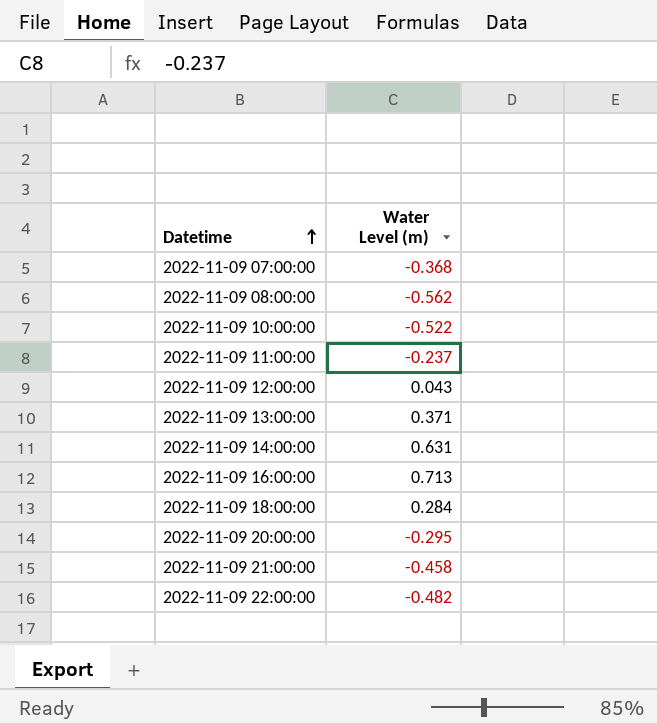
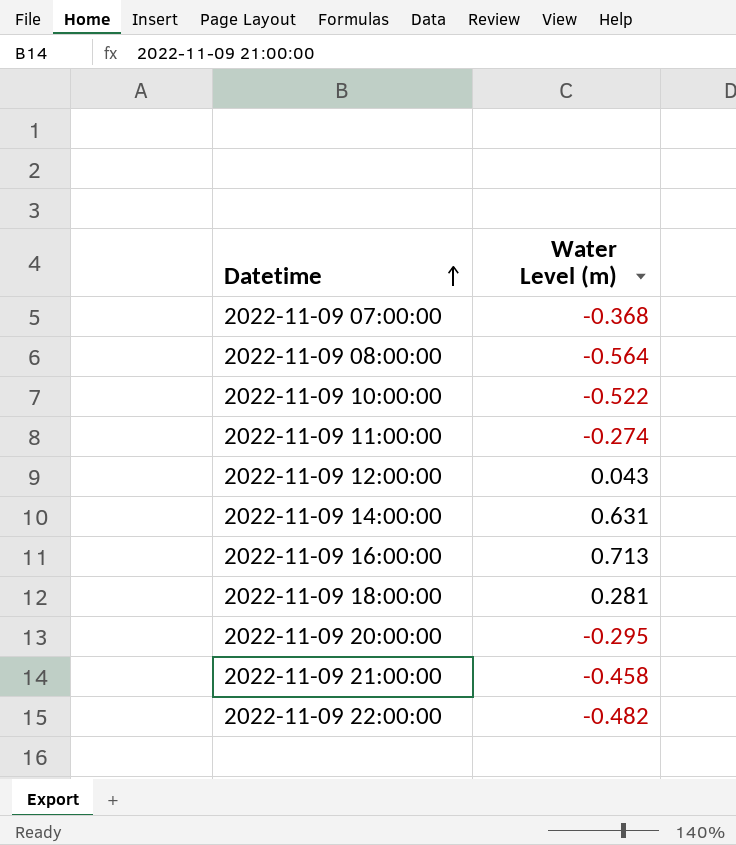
row 2022-11-09 13:00:00: 0.371 -> none
2022-11-09 08:00:00 | Water Level (m): -0.562 -> -0.564
2022-11-09 11:00:00 | Water Level (m): -0.237 -> -0.274
2022-11-09 18:00:00 | Water Level (m): 0.284 -> 0.281

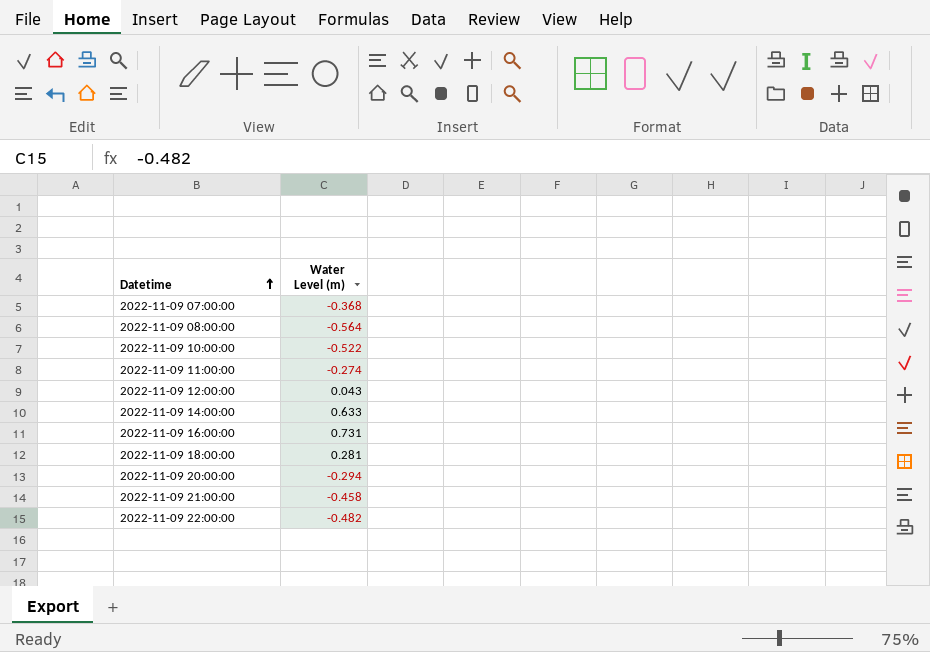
2022-11-09 14:00:00 | Water Level (m): 0.631 -> 0.633
2022-11-09 16:00:00 | Water Level (m): 0.713 -> 0.731
2022-11-09 20:00:00 | Water Level (m): -0.295 -> -0.294

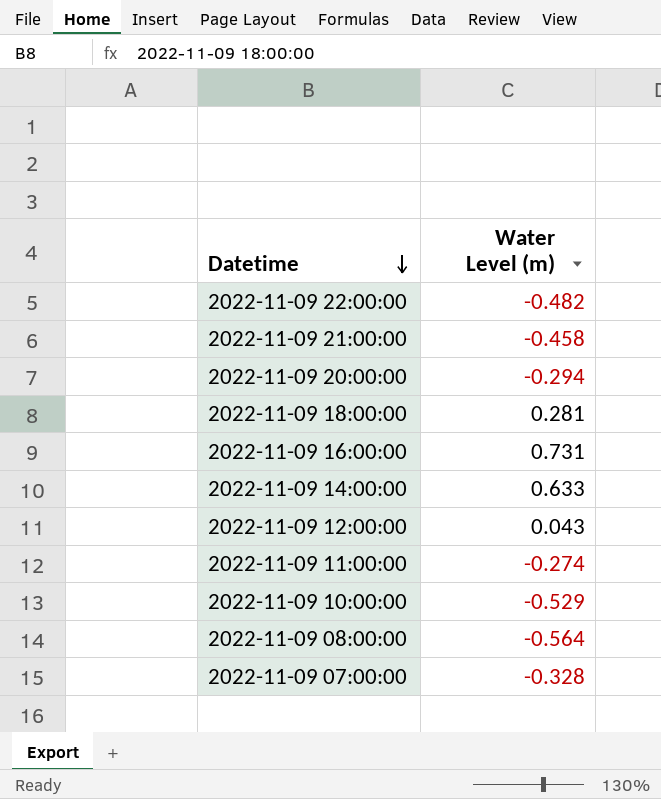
row order: Datetime ascending -> Datetime descending
2022-11-09 10:00:00 | Water Level (m): -0.522 -> -0.529
2022-11-09 07:00:00 | Water Level (m): -0.368 -> -0.328

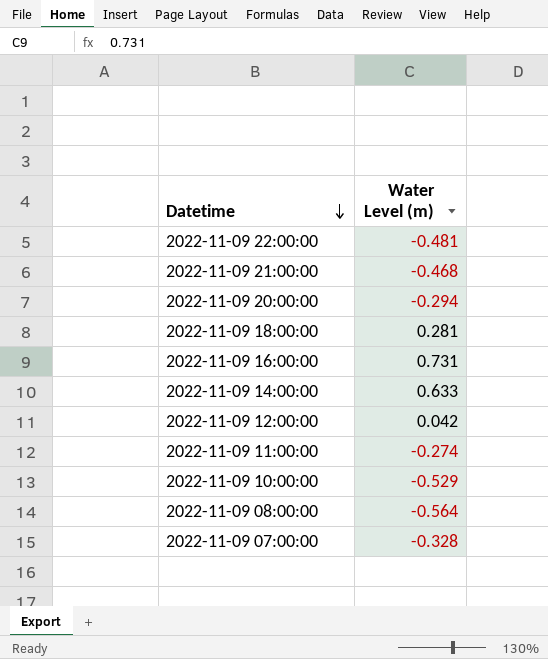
2022-11-09 22:00:00 | Water Level (m): -0.482 -> -0.481
2022-11-09 21:00:00 | Water Level (m): -0.458 -> -0.468
2022-11-09 12:00:00 | Water Level (m): 0.043 -> 0.042

